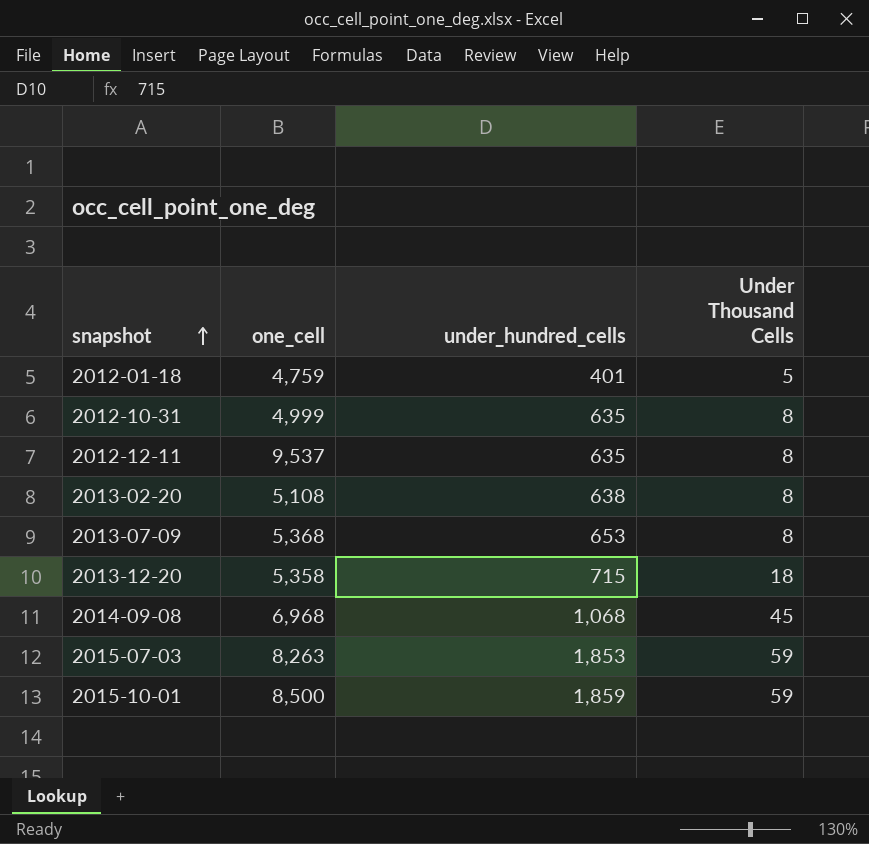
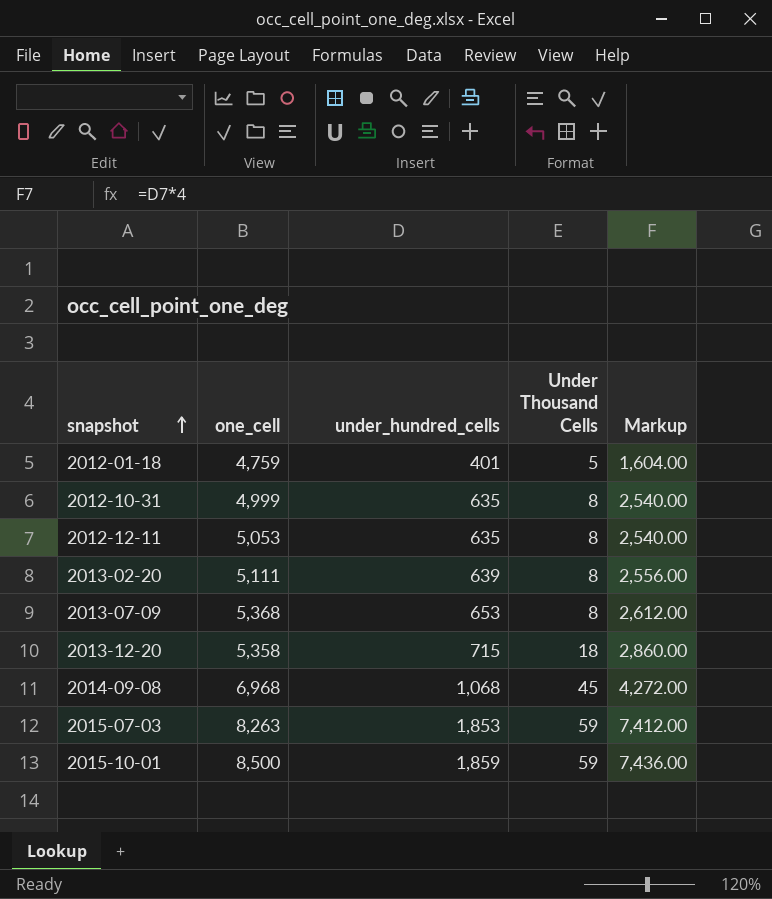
column Markup | formula: none -> [under_hundred_cells] * 4
2012-12-11 | one_cell: 9,537 -> 5,053
2013-02-20 | one_cell: 5,108 -> 5,111
2013-02-20 | under_hundred_cells: 638 -> 639

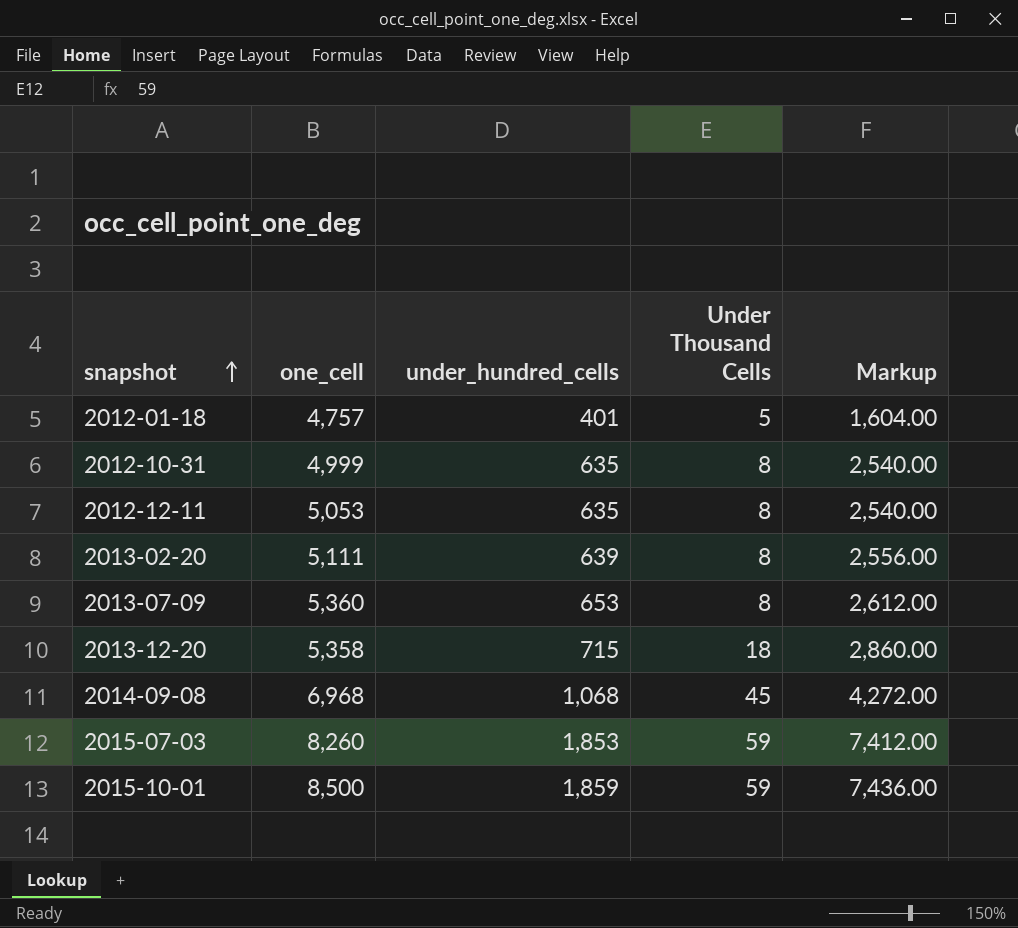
2012-01-18 | one_cell: 4,759 -> 4,757
2013-07-09 | one_cell: 5,368 -> 5,360
2015-07-03 | one_cell: 8,263 -> 8,260

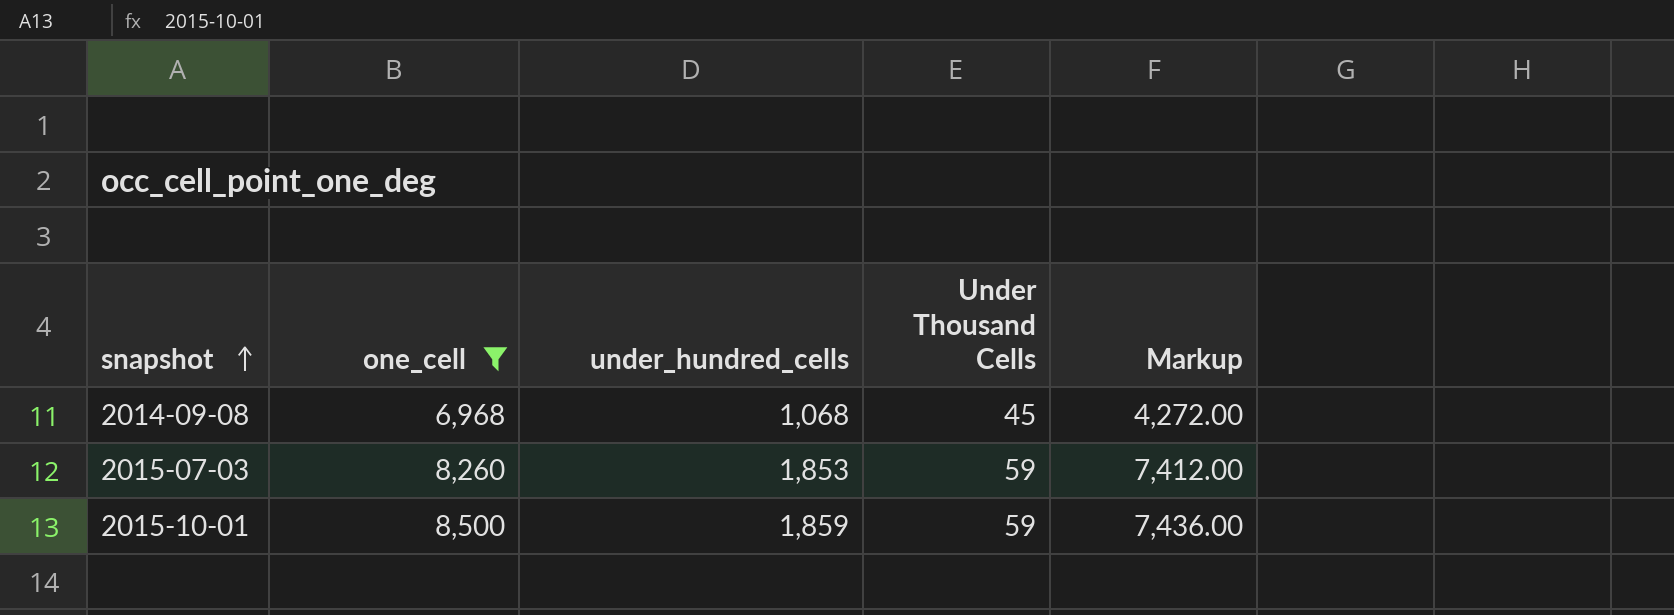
filter: none -> one_cell >= 6,968

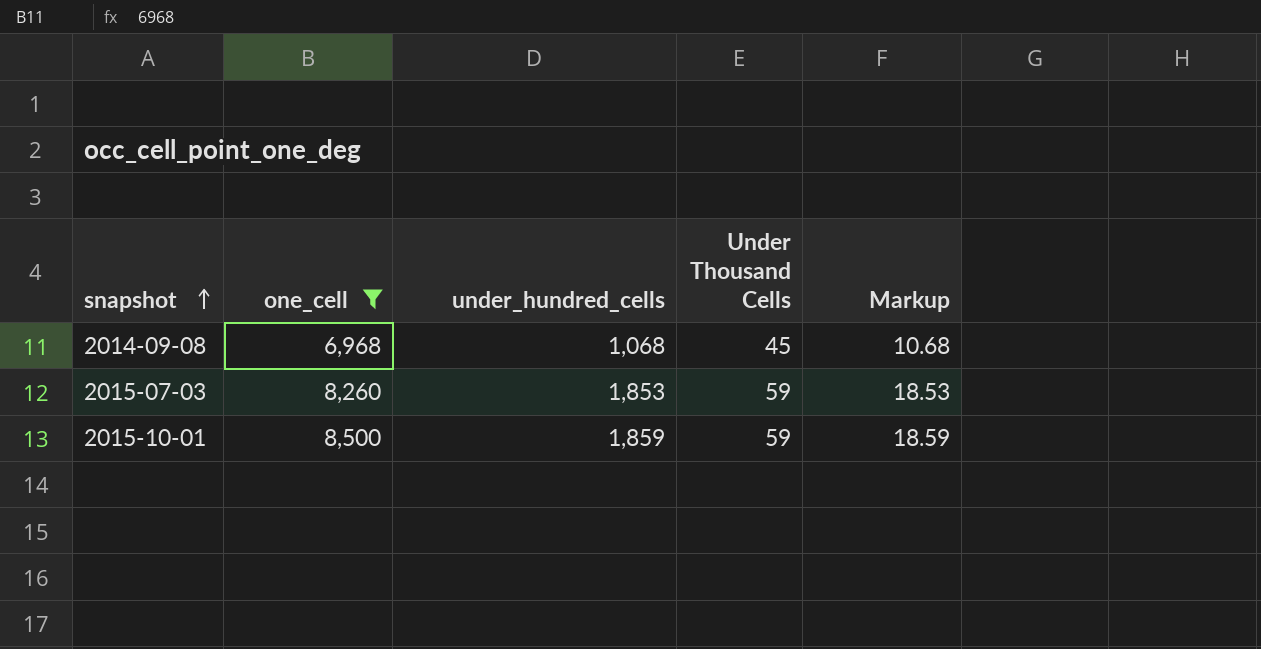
column Markup | formula: [under_hundred_cells] * 4 -> [under_hundred_cells] * 0.01

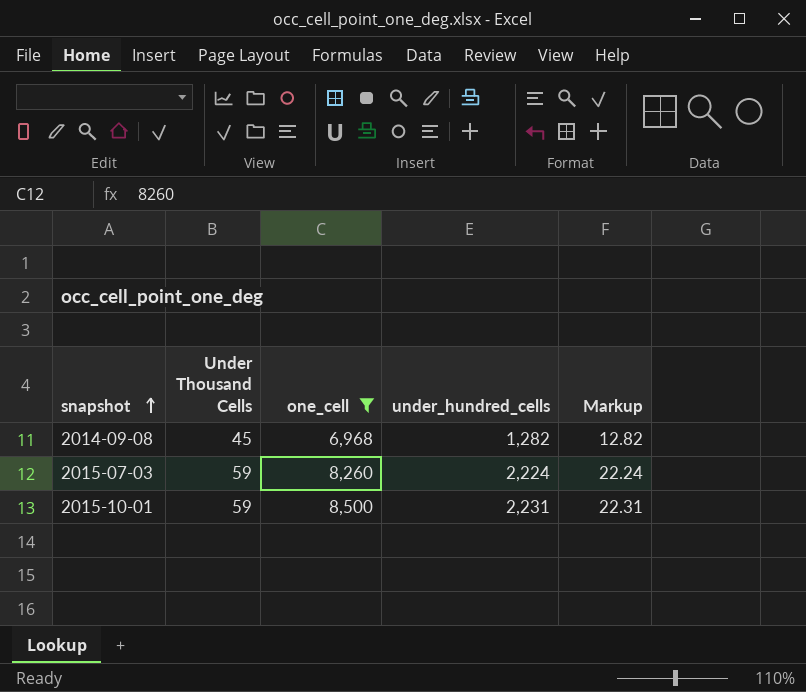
column Under Thousand Cells | position: 4 -> 2
2014-09-08 | under_hundred_cells: 1,068 -> 1,282
2014-09-08 | Markup: 10.68 -> 12.82
2015-07-03 | under_hundred_cells: 1,853 -> 2,224
2015-07-03 | Markup: 18.53 -> 22.24
2015-10-01 | under_hundred_cells: 1,859 -> 2,231
2015-10-01 | Markup: 18.59 -> 22.31

